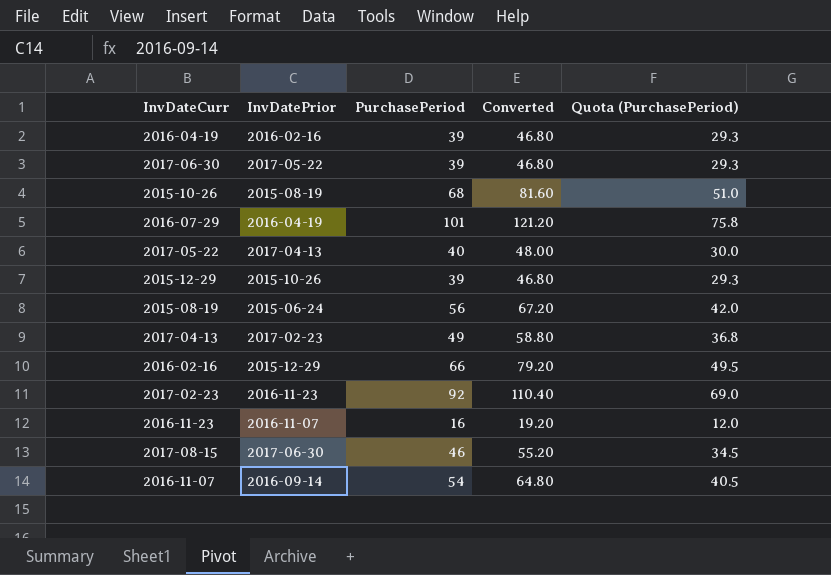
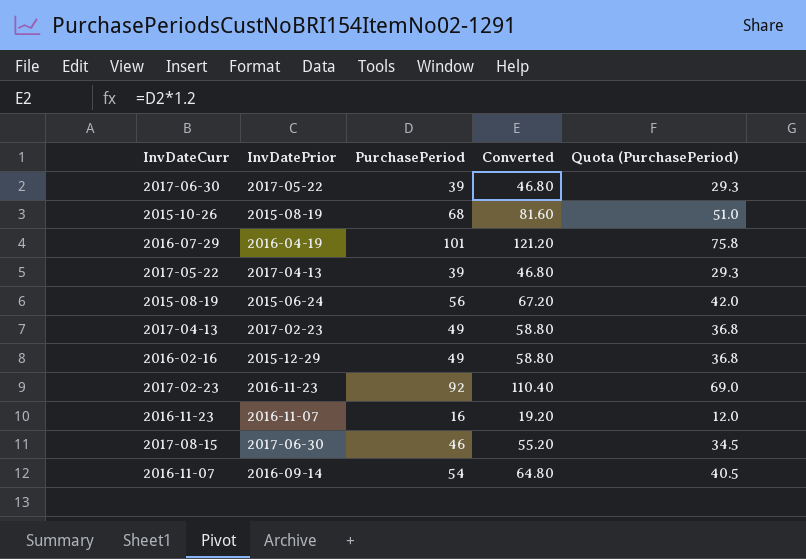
row 2016-04-19: 2016-02-16 | 39 | 46.80 | 29.3 -> none
row 2015-12-29: 2015-10-26 | 39 | 46.80 | 29.3 -> none
2017-05-22 | PurchasePeriod: 40 -> 39
2017-05-22 | Converted: 48.00 -> 46.80
2017-05-22 | Quota (PurchasePeriod): 30.0 -> 29.3
2016-02-16 | PurchasePeriod: 66 -> 49
2016-02-16 | Converted: 79.20 -> 58.80
2016-02-16 | Quota (PurchasePeriod): 49.5 -> 36.8

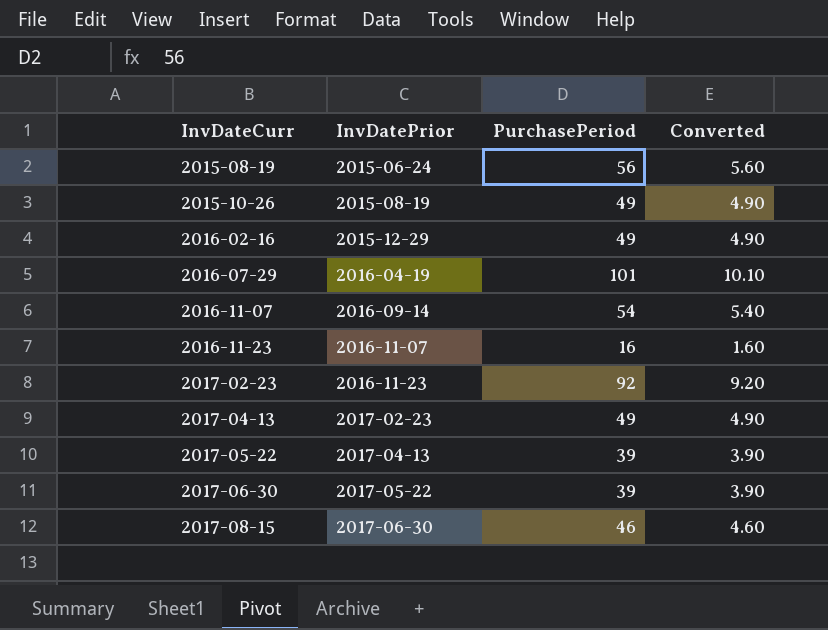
row order: none -> InvDateCurr ascending
column Quota (PurchasePeriod) | formula: [PurchasePeriod] * 0.75 -> none
column Converted | formula: [PurchasePeriod] * 1.2 -> [PurchasePeriod] * 0.1
2015-10-26 | PurchasePeriod: 68 -> 49

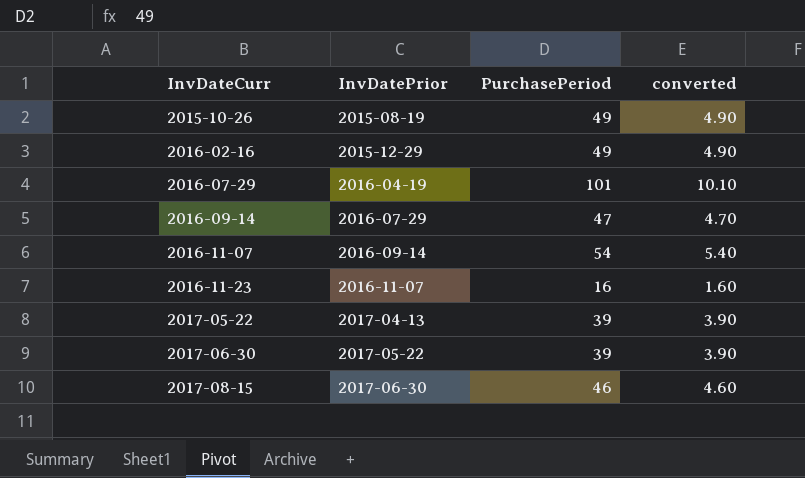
column name: Converted -> converted
row 2015-08-19: 2015-06-24 | 56 | 5.60 -> none
row 2017-02-23: 2016-11-23 | 92 | 9.20 -> none
row 2017-04-13: 2017-02-23 | 49 | 4.90 -> none
row 2016-09-14: none -> 2016-07-29 | 47 | 4.70

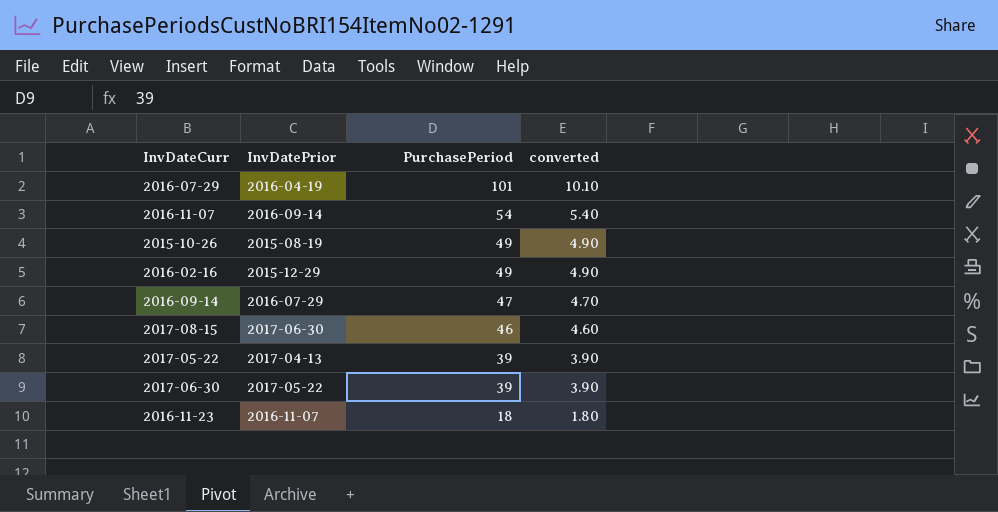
row order: InvDateCurr ascending -> PurchasePeriod descending
2016-11-23 | PurchasePeriod: 16 -> 18
2016-11-23 | converted: 1.60 -> 1.80

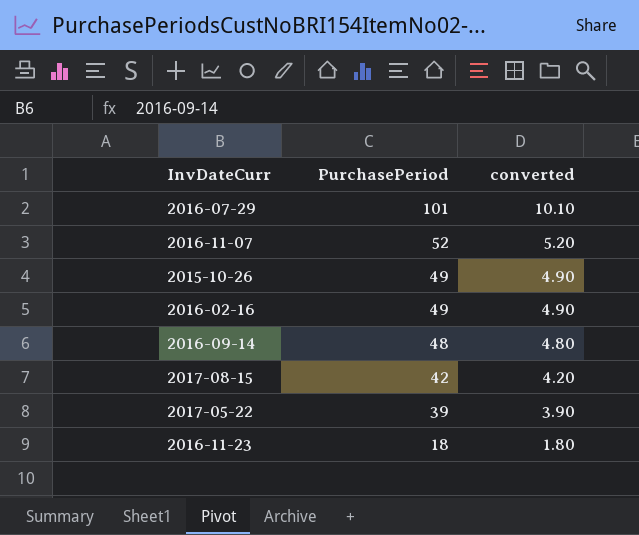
column InvDatePrior | position: 2 -> none
row 2017-06-30: 2017-05-22 | 39 | 3.90 -> none
2016-11-07 | PurchasePeriod: 54 -> 52
2016-11-07 | converted: 5.40 -> 5.20
2016-09-14 | PurchasePeriod: 47 -> 48
2016-09-14 | converted: 4.70 -> 4.80
2017-08-15 | PurchasePeriod: 46 -> 42
2017-08-15 | converted: 4.60 -> 4.20

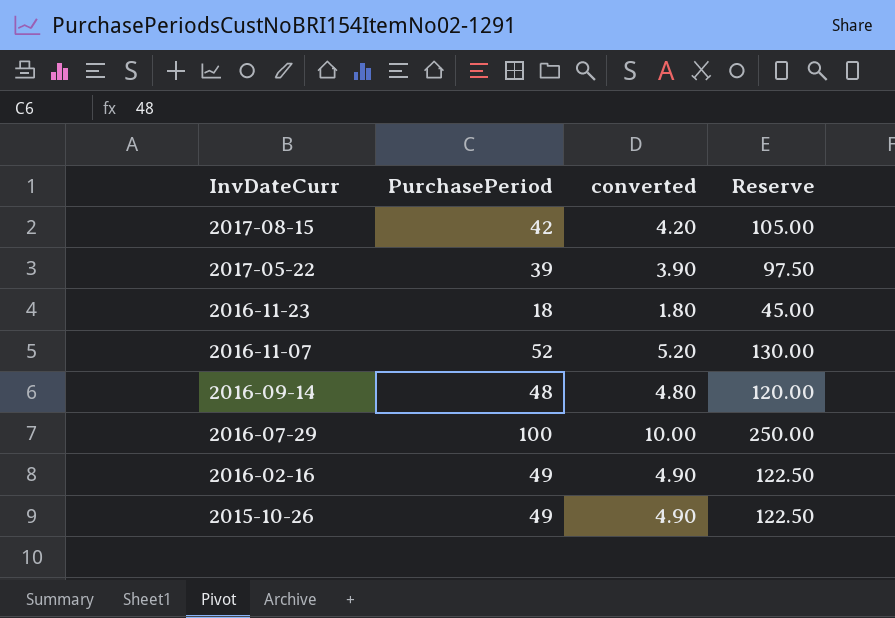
row order: PurchasePeriod descending -> InvDateCurr descending
column Reserve | formula: none -> [PurchasePeriod] * 2.5
2016-07-29 | PurchasePeriod: 101 -> 100
2016-07-29 | converted: 10.10 -> 10.00

